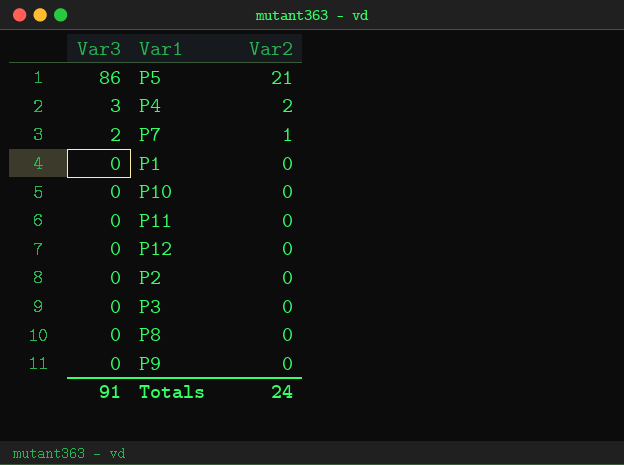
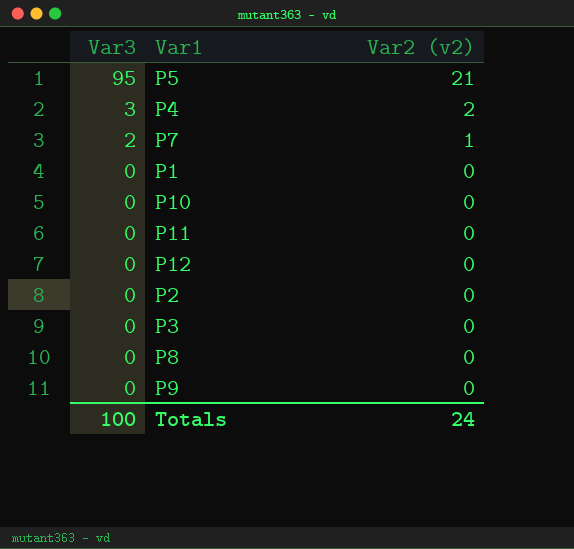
column name: Var2 -> Var2 (v2)
P5 | Var3: 86 -> 95
Totals | Var3: 91 -> 100

